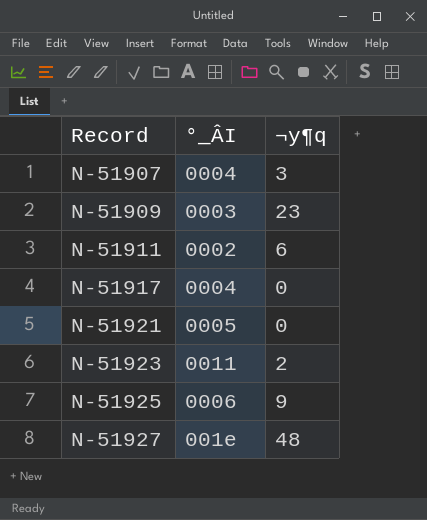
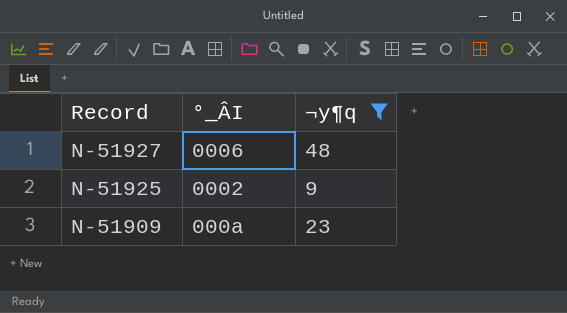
filter: none -> ¬y¶q >= 9
row order: Record ascending -> Record descending
N-51927 | °_ÂI: 001e -> 0006
N-51925 | °_ÂI: 0006 -> 0002
N-51909 | °_ÂI: 0003 -> 000a

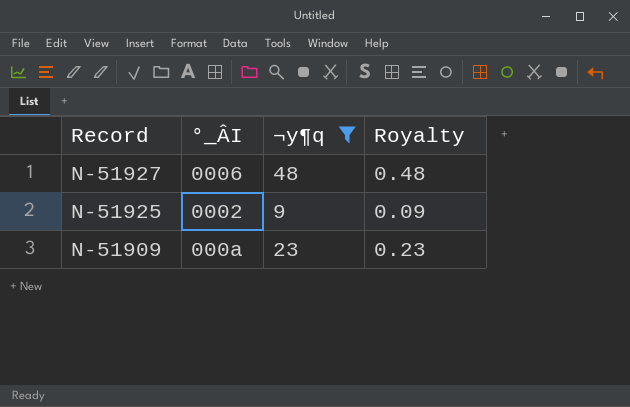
column Royalty | formula: none -> [¬y¶q] * 0.01

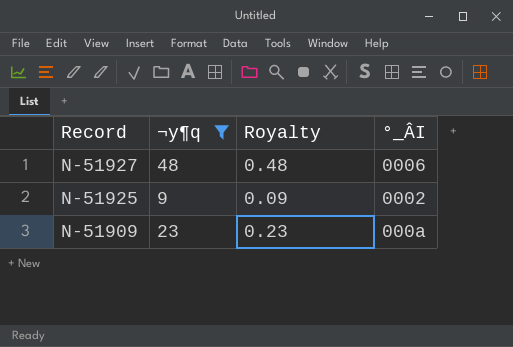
column °_ÂI | position: 2 -> 4

